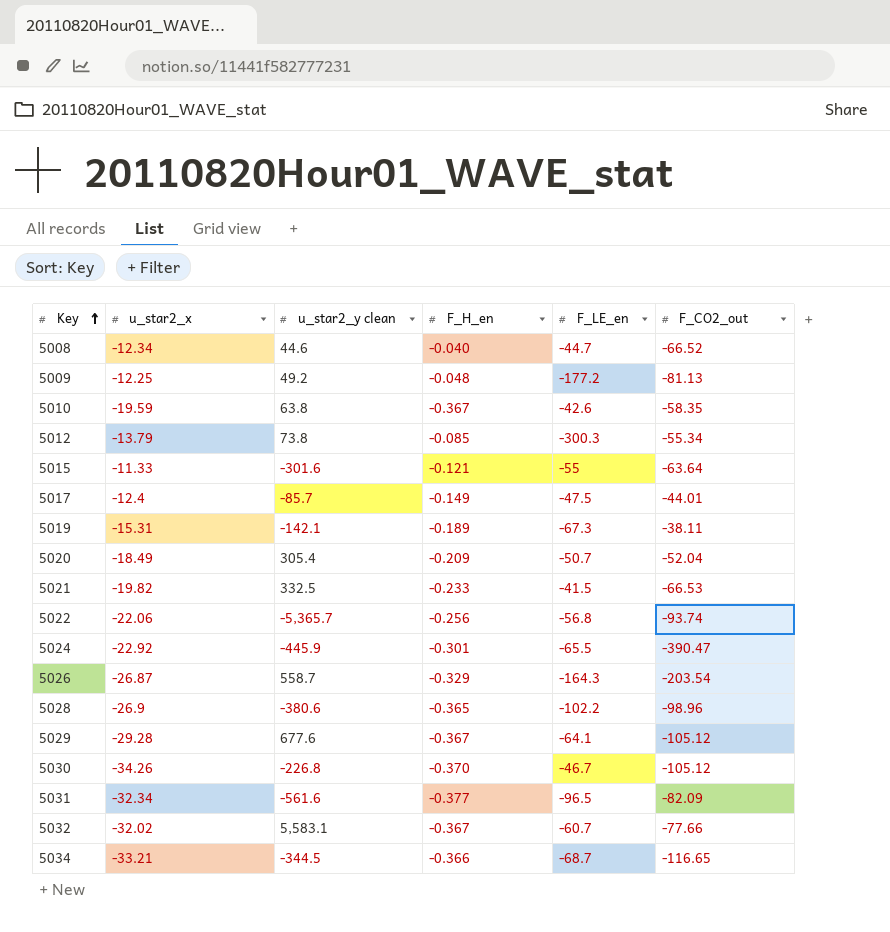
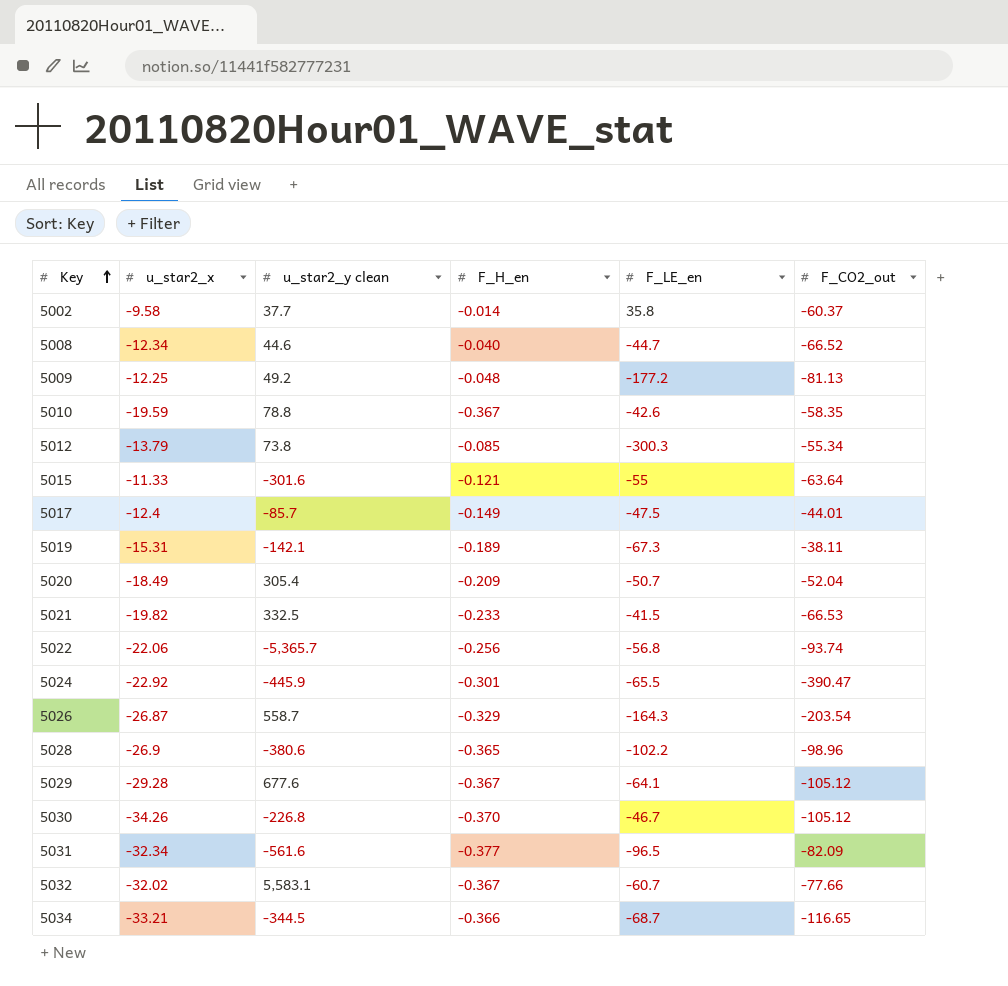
row 5002: none -> -9.58 | 37.7 | -0.014 | 35.8 | -60.37
5010 | u_star2_y clean: 63.8 -> 78.8

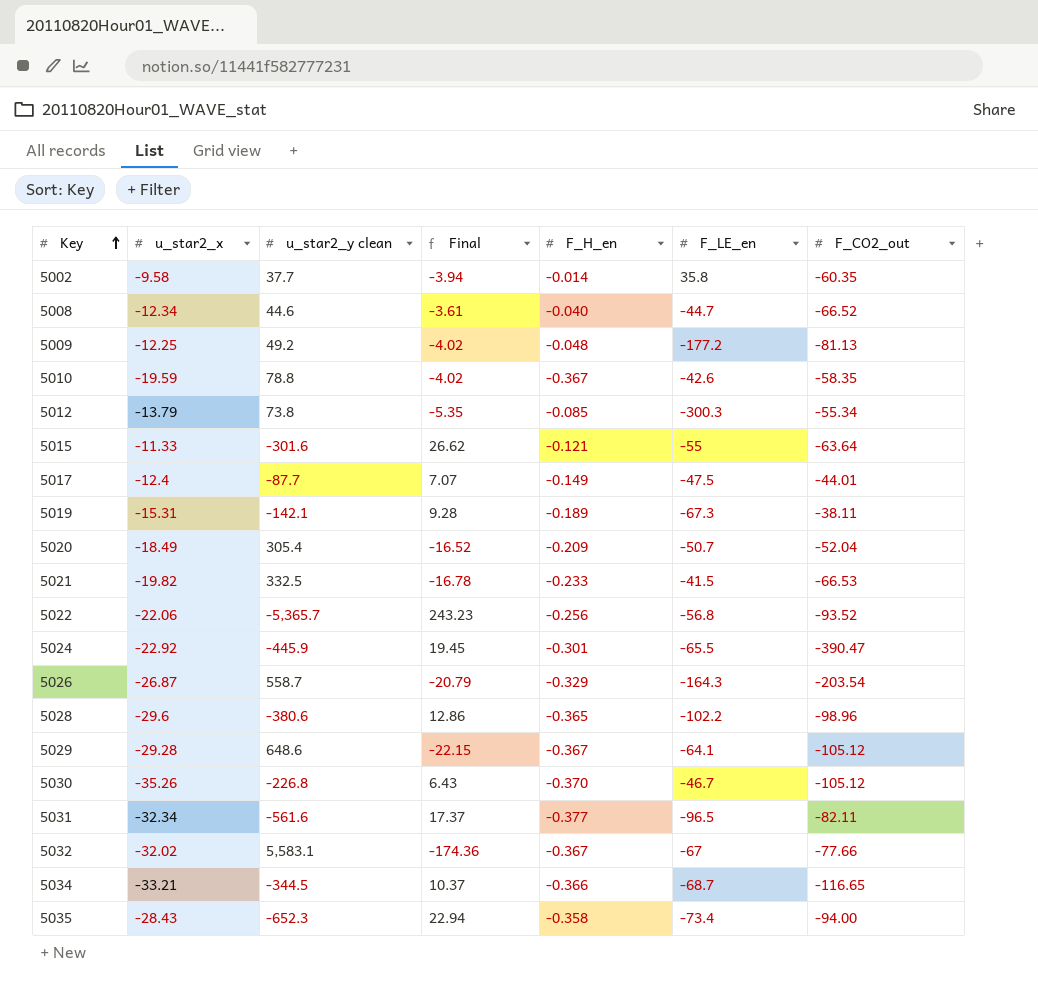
column Final | formula: none -> [u_star2_y clean] / [u_star2_x]
5002 | F_CO2_out: -60.37 -> -60.35
5017 | u_star2_y clean: -85.7 -> -87.7
5022 | F_CO2_out: -93.74 -> -93.52
5028 | u_star2_x: -26.9 -> -29.6
5029 | u_star2_y clean: 677.6 -> 648.6
5030 | u_star2_x: -34.26 -> -35.26
5031 | F_CO2_out: -82.09 -> -82.11
5032 | F_LE_en: -60.7 -> -67
row 5035: none -> -28.43 | -652.3 | 22.94 | -0.358 | -73.4 | -94.00

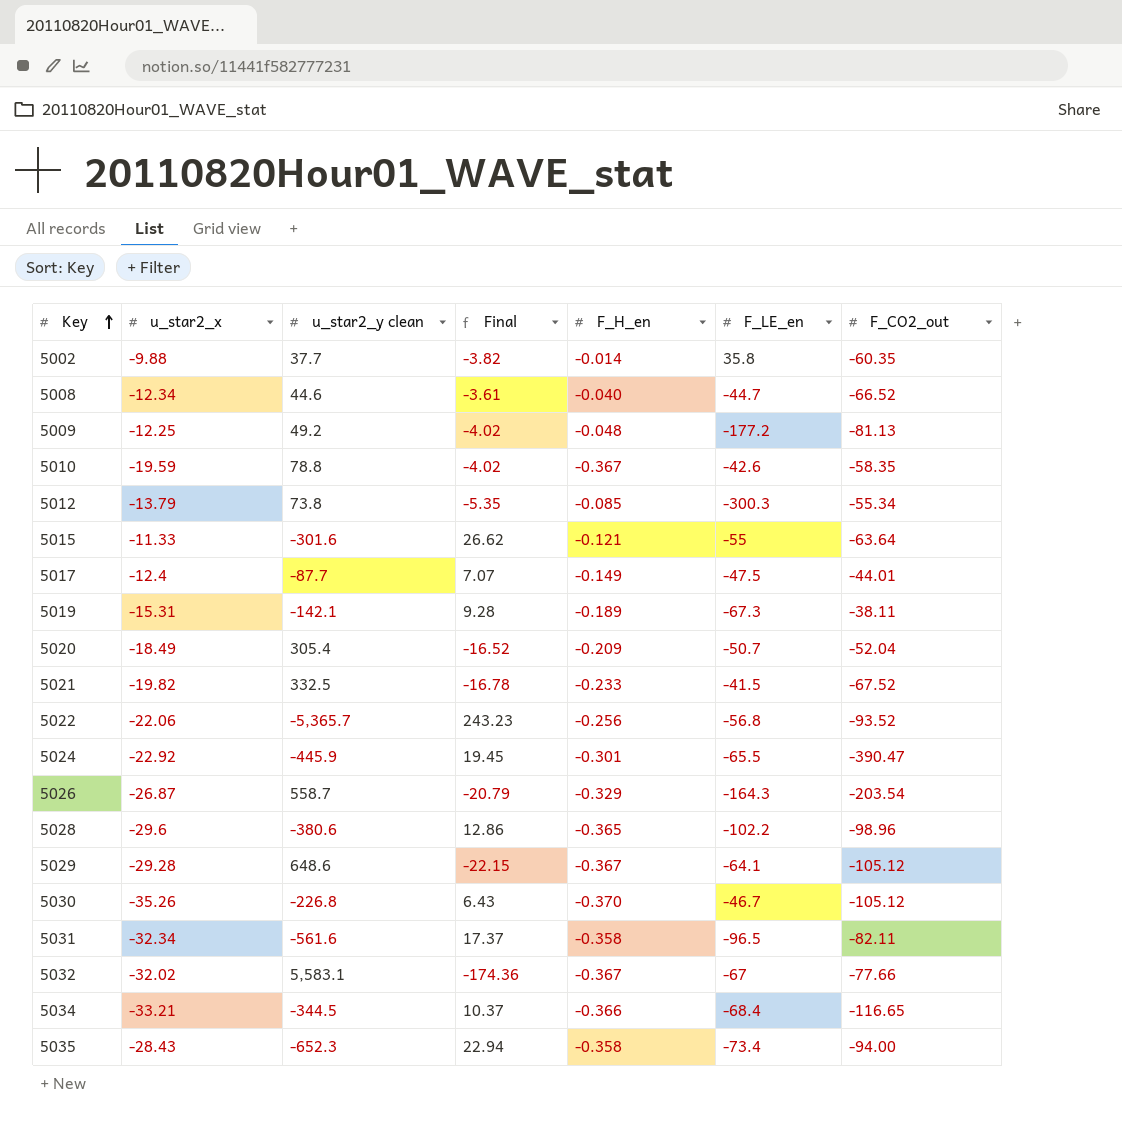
5002 | u_star2_x: -9.58 -> -9.88
5002 | Final: -3.94 -> -3.82
5021 | F_CO2_out: -66.53 -> -67.52
5031 | F_H_en: -0.377 -> -0.358
5034 | F_LE_en: -68.7 -> -68.4

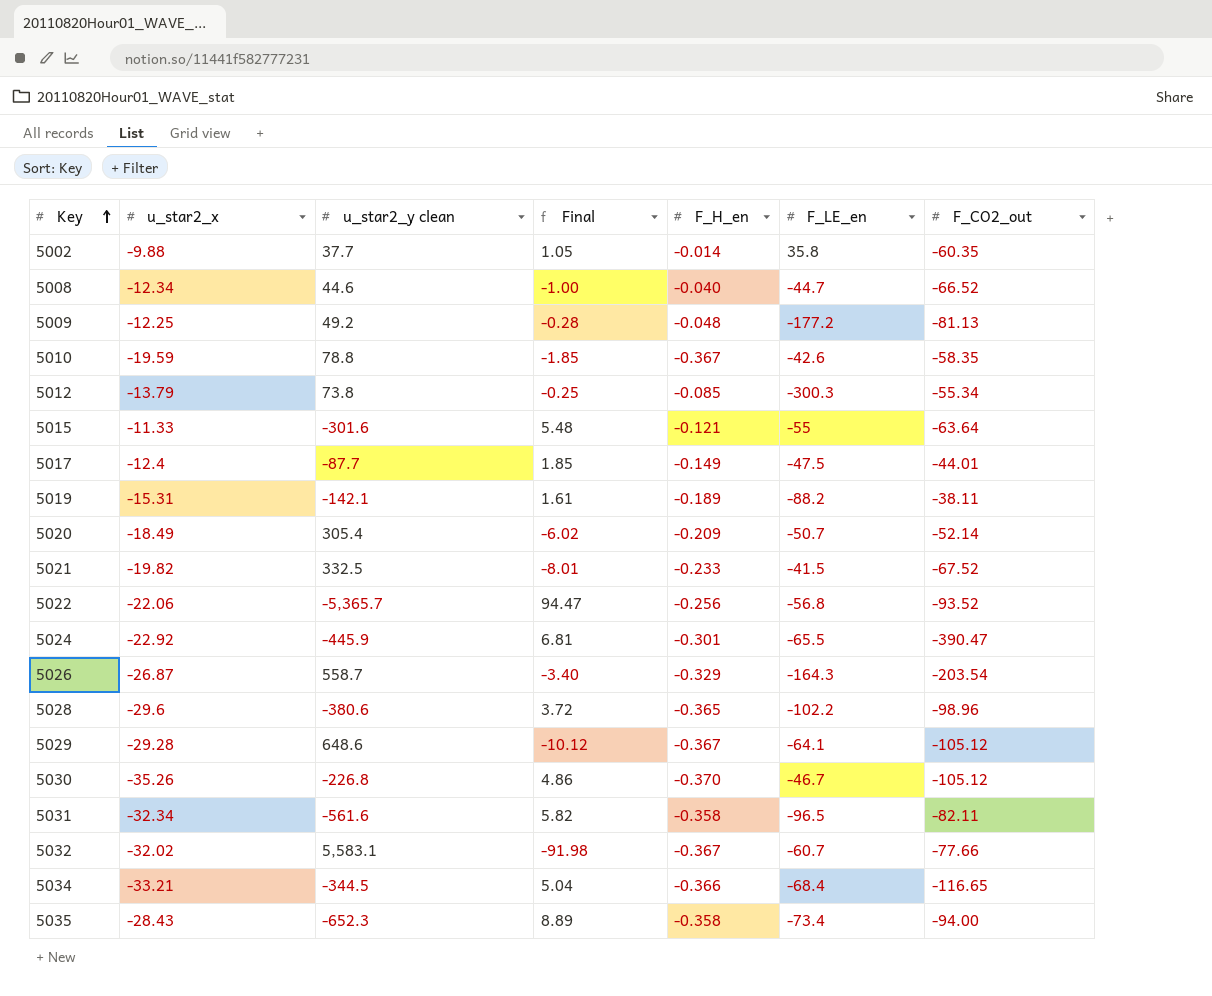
column Final | formula: [u_star2_y clean] / [u_star2_x] -> [u_star2_y clean] / [F_LE_en]
5019 | F_LE_en: -67.3 -> -88.2
5020 | F_CO2_out: -52.04 -> -52.14
5032 | F_LE_en: -67 -> -60.7

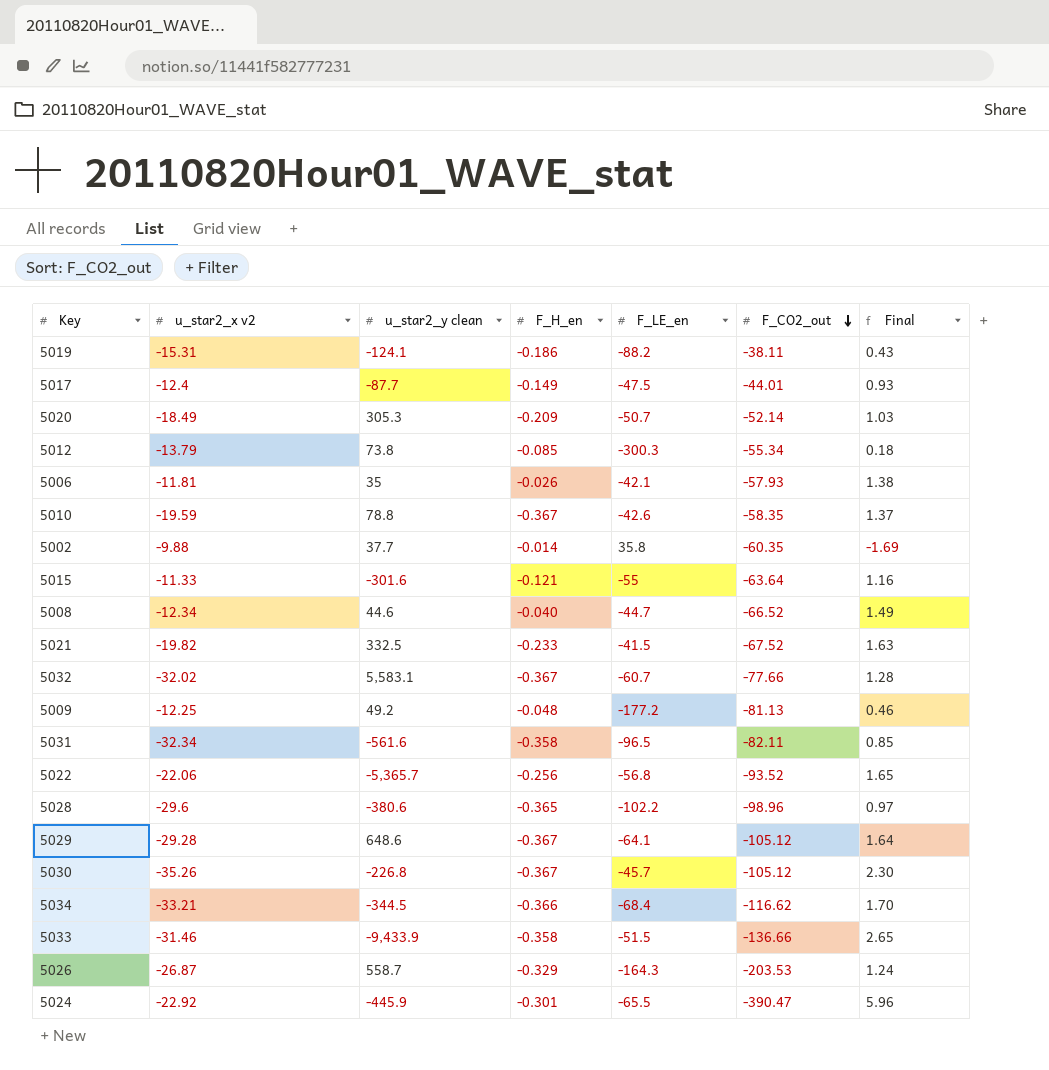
row order: Key ascending -> F_CO2_out descending
column name: u_star2_x -> u_star2_x v2
column Final | formula: [u_star2_y clean] / [F_LE_en] -> [F_CO2_out] / [F_LE_en]
column Final | position: 4 -> 7
row 5035: -28.43 | -652.3 | 8.89 | -0.358 | -73.4 | -94.00 -> none
5019 | u_star2_y clean: -142.1 -> -124.1
5019 | F_H_en: -0.189 -> -0.186
5020 | u_star2_y clean: 305.4 -> 305.3
row 5006: none -> -11.81 | 35 | -0.026 | -42.1 | -57.93 | 1.38
5030 | F_H_en: -0.370 -> -0.367
5030 | F_LE_en: -46.7 -> -45.7
5034 | F_CO2_out: -116.65 -> -116.62
row 5033: none -> -31.46 | -9,433.9 | -0.358 | -51.5 | -136.66 | 2.65
5026 | F_CO2_out: -203.54 -> -203.53

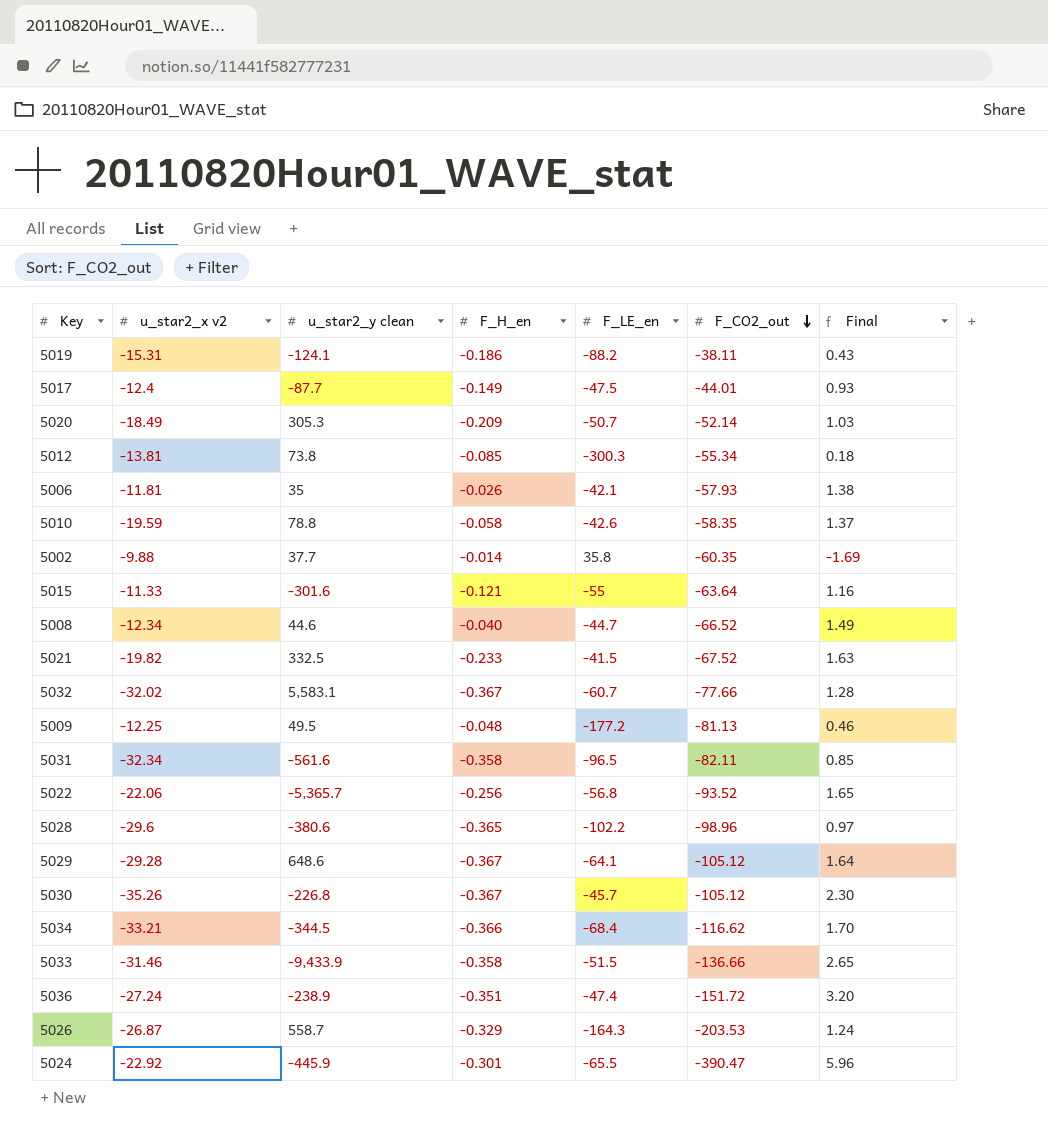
5012 | u_star2_x v2: -13.79 -> -13.81
5010 | F_H_en: -0.367 -> -0.058
5009 | u_star2_y clean: 49.2 -> 49.5
row 5036: none -> -27.24 | -238.9 | -0.351 | -47.4 | -151.72 | 3.20

